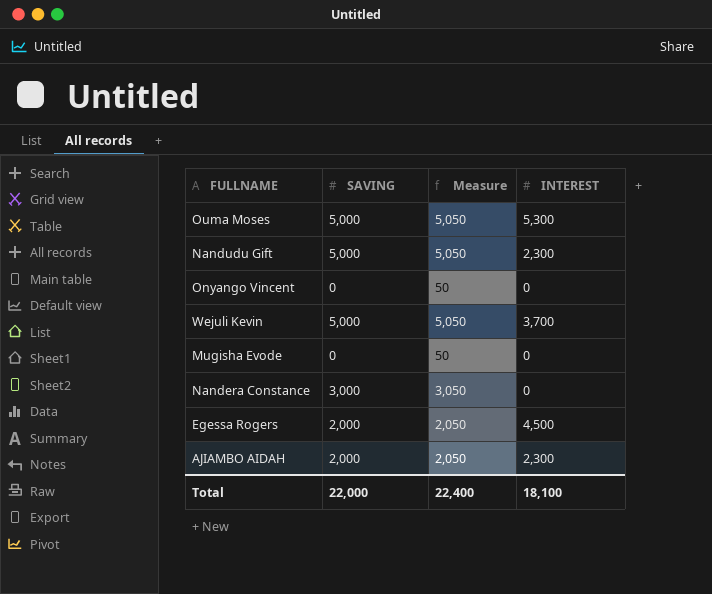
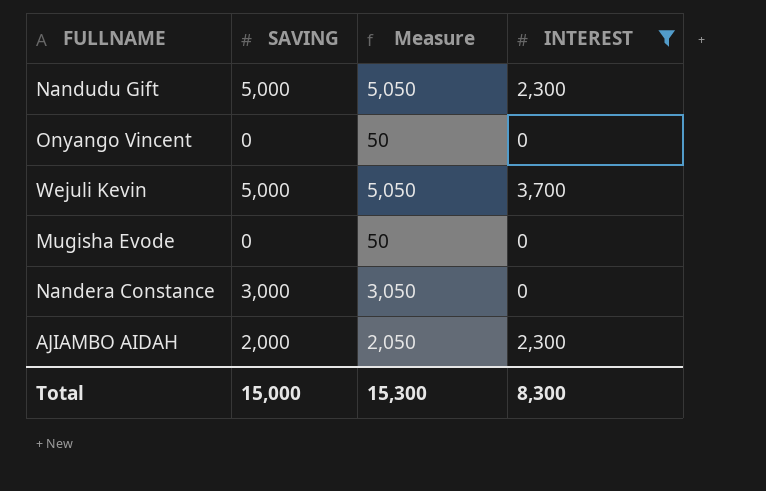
filter: none -> INTEREST <= 3,700
Total | SAVING: 22,000 -> 15,000
Total | Measure: 22,400 -> 15,300
Total | INTEREST: 18,100 -> 8,300

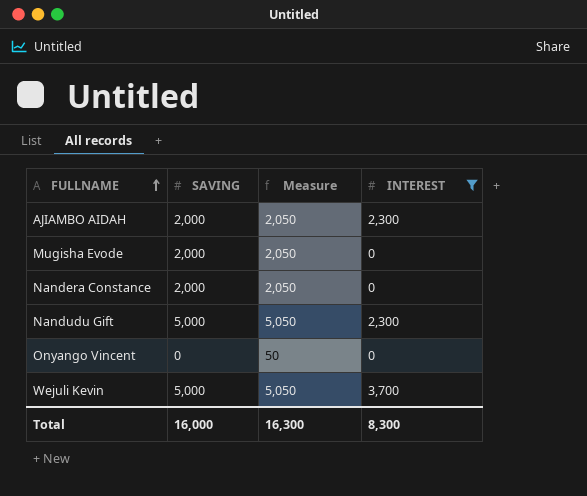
row order: none -> FULLNAME ascending
Mugisha Evode | SAVING: 0 -> 2,000
Mugisha Evode | Measure: 50 -> 2,050
Nandera Constance | SAVING: 3,000 -> 2,000
Nandera Constance | Measure: 3,050 -> 2,050
Total | SAVING: 15,000 -> 16,000
Total | Measure: 15,300 -> 16,300

